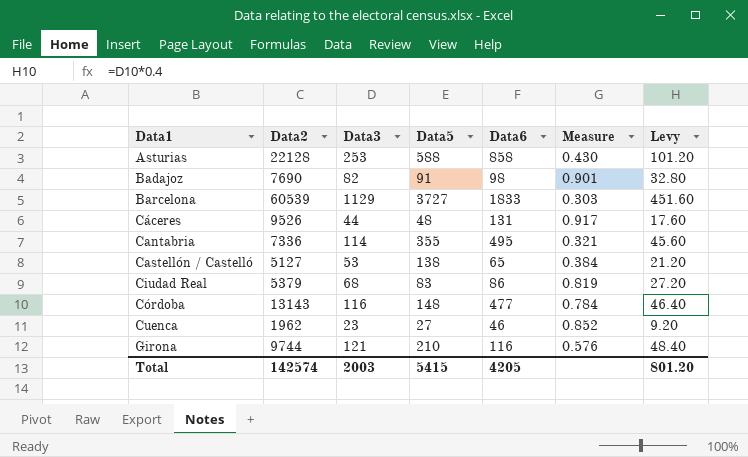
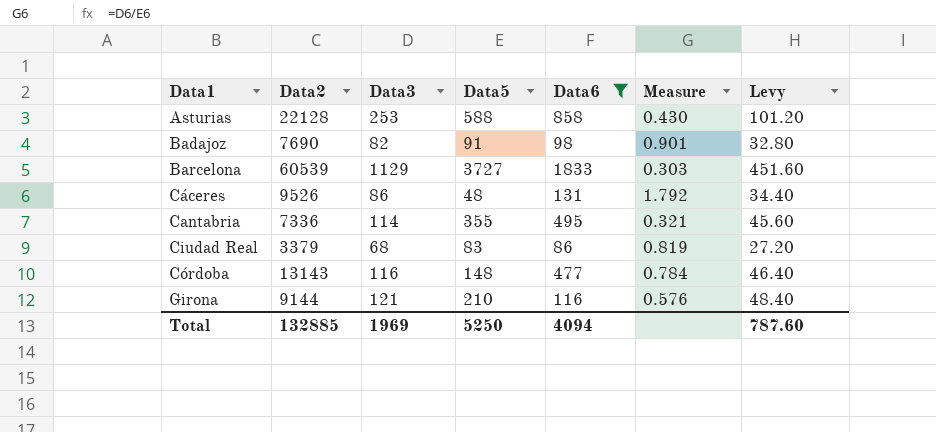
filter: none -> Data6 >= 86
Cáceres | Data3: 44 -> 86
Cáceres | Measure: 0.917 -> 1.792
Cáceres | Levy: 17.60 -> 34.40
Ciudad Real | Data2: 5379 -> 3379
Girona | Data2: 9744 -> 9144
Total | Data2: 142574 -> 132885
Total | Data3: 2003 -> 1969
Total | Data5: 5415 -> 5250
Total | Data6: 4205 -> 4094
Total | Levy: 801.20 -> 787.60

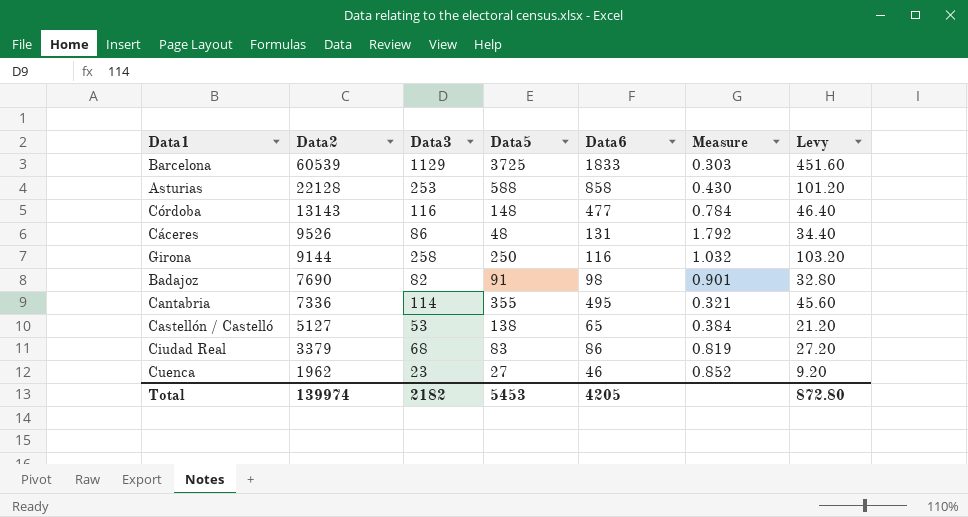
filter: Data6 >= 86 -> none
row order: Data1 ascending -> Data2 descending
Barcelona | Data5: 3727 -> 3725
Girona | Data3: 121 -> 258
Girona | Data5: 210 -> 250
Girona | Measure: 0.576 -> 1.032
Girona | Levy: 48.40 -> 103.20
Total | Data2: 132885 -> 139974
Total | Data3: 1969 -> 2182
Total | Data5: 5250 -> 5453
Total | Data6: 4094 -> 4205
Total | Levy: 787.60 -> 872.80

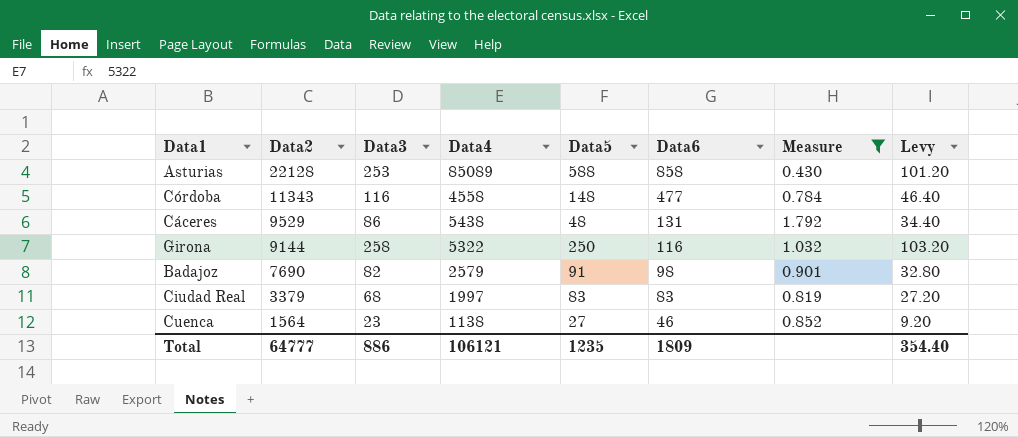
filter: none -> Measure >= 0.430
column Data4 | position: none -> 4
Córdoba | Data2: 13143 -> 11343
Cáceres | Data2: 9526 -> 9529
Ciudad Real | Data6: 86 -> 83
Cuenca | Data2: 1962 -> 1564
Total | Data2: 139974 -> 64777
Total | Data3: 2182 -> 886
Total | Data5: 5453 -> 1235
Total | Data6: 4205 -> 1809
Total | Levy: 872.80 -> 354.40

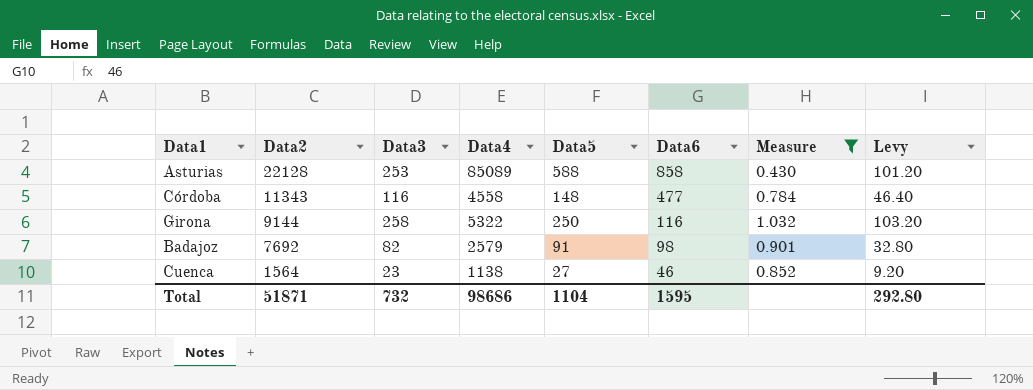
row Cáceres: 9529 | 86 | 5438 | 48 | 131 | 1.792 | 34.40 -> none
row Ciudad Real: 3379 | 68 | 1997 | 83 | 83 | 0.819 | 27.20 -> none
Badajoz | Data2: 7690 -> 7692
Total | Data2: 64777 -> 51871
Total | Data3: 886 -> 732
Total | Data4: 106121 -> 98686
Total | Data5: 1235 -> 1104
Total | Data6: 1809 -> 1595
Total | Levy: 354.40 -> 292.80

